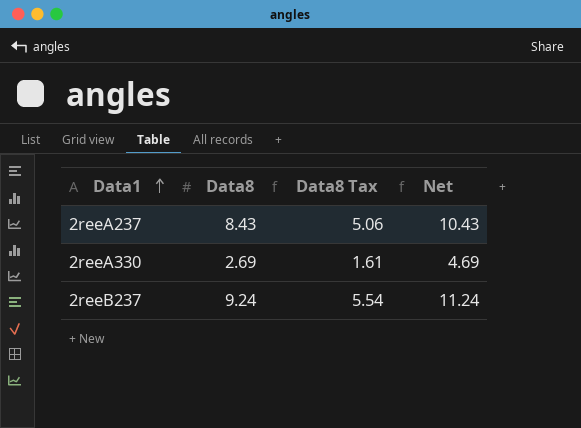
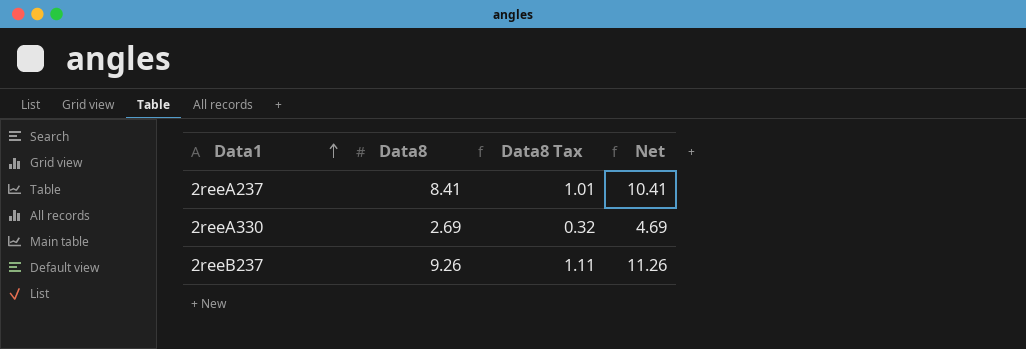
column Data8 Tax | formula: [Data8] * 0.6 -> [Data8] * 0.12
2reeA237 | Data8: 8.43 -> 8.41
2reeA237 | Net: 10.43 -> 10.41
2reeB237 | Data8: 9.24 -> 9.26
2reeB237 | Net: 11.24 -> 11.26

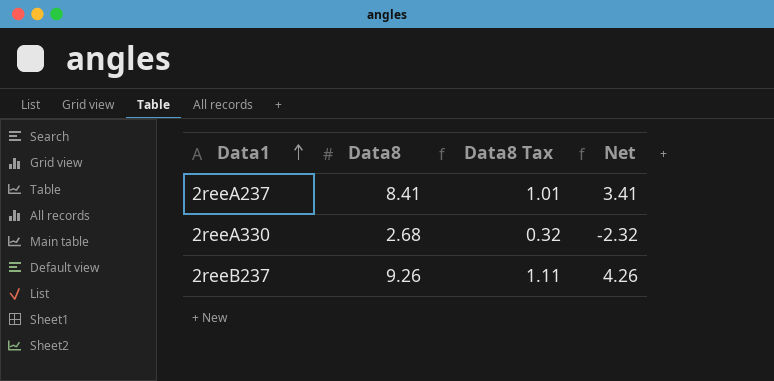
column Net | formula: [Data8] + 2 -> [Data8] - 5
2reeA330 | Data8: 2.69 -> 2.68

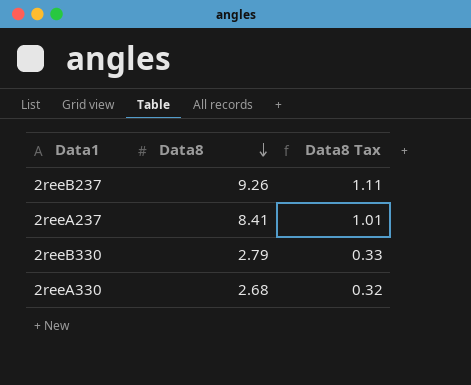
row order: Data1 ascending -> Data8 descending
column Net | formula: [Data8] - 5 -> none
row 2reeB330: none -> 2.79 | 0.33

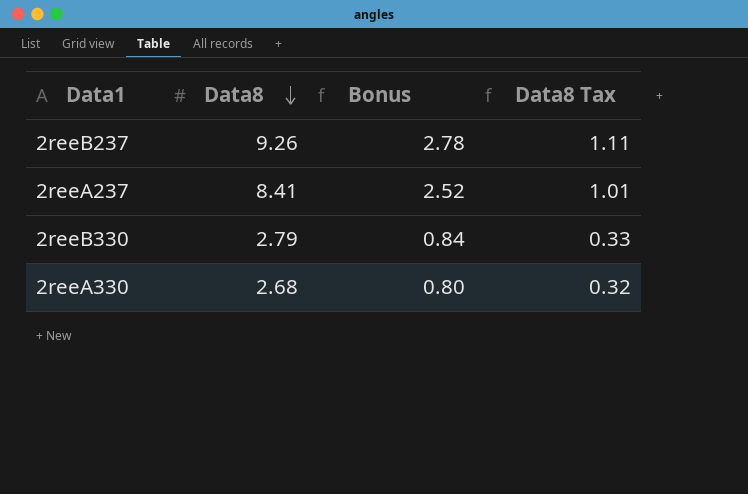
column Bonus | formula: none -> [Data8] * 0.3

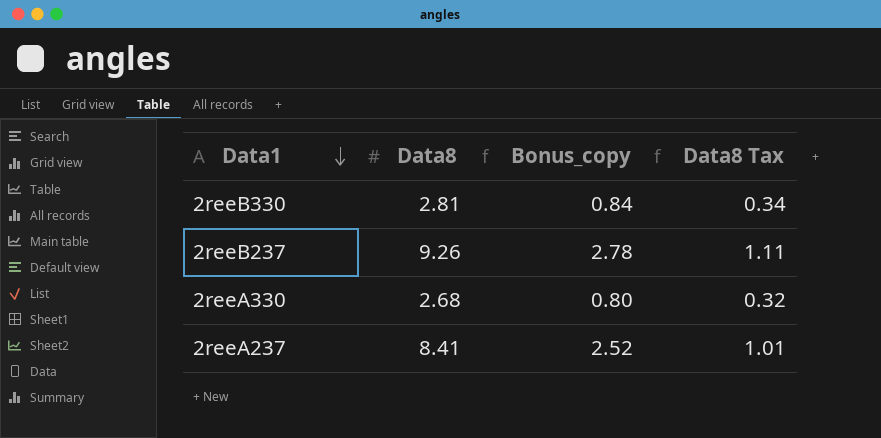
row order: Data8 descending -> Data1 descending
column name: Bonus -> Bonus_copy
2reeB330 | Data8: 2.79 -> 2.81
2reeB330 | Data8 Tax: 0.33 -> 0.34

